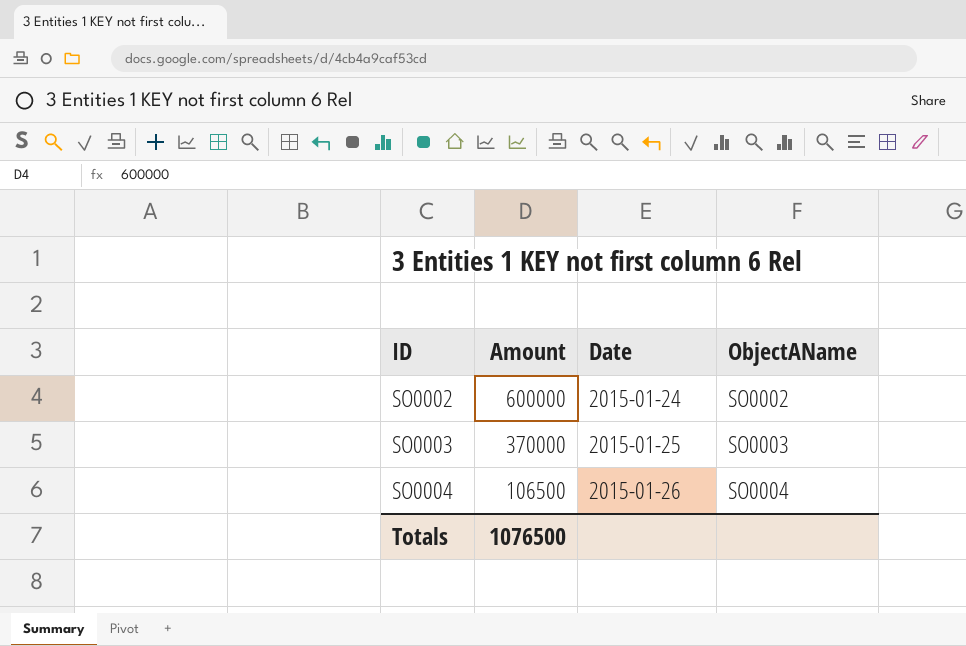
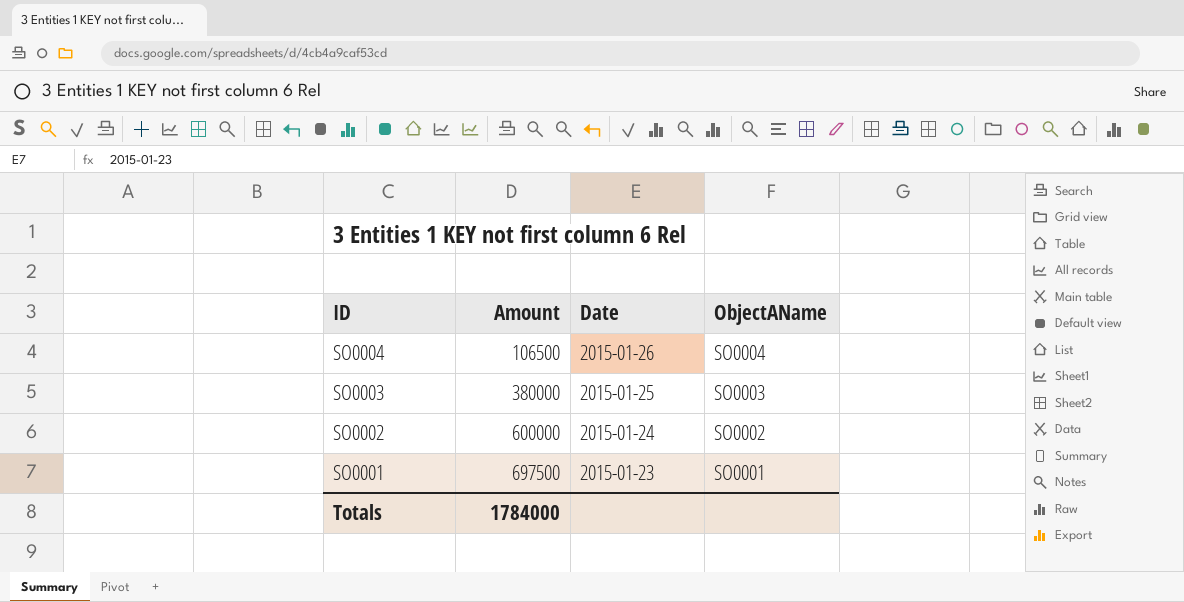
row order: ID ascending -> ID descending
SO0003 | Amount: 370000 -> 380000
row SO0001: none -> 697500 | 2015-01-23 | SO0001
Totals | Amount: 1076500 -> 1784000

